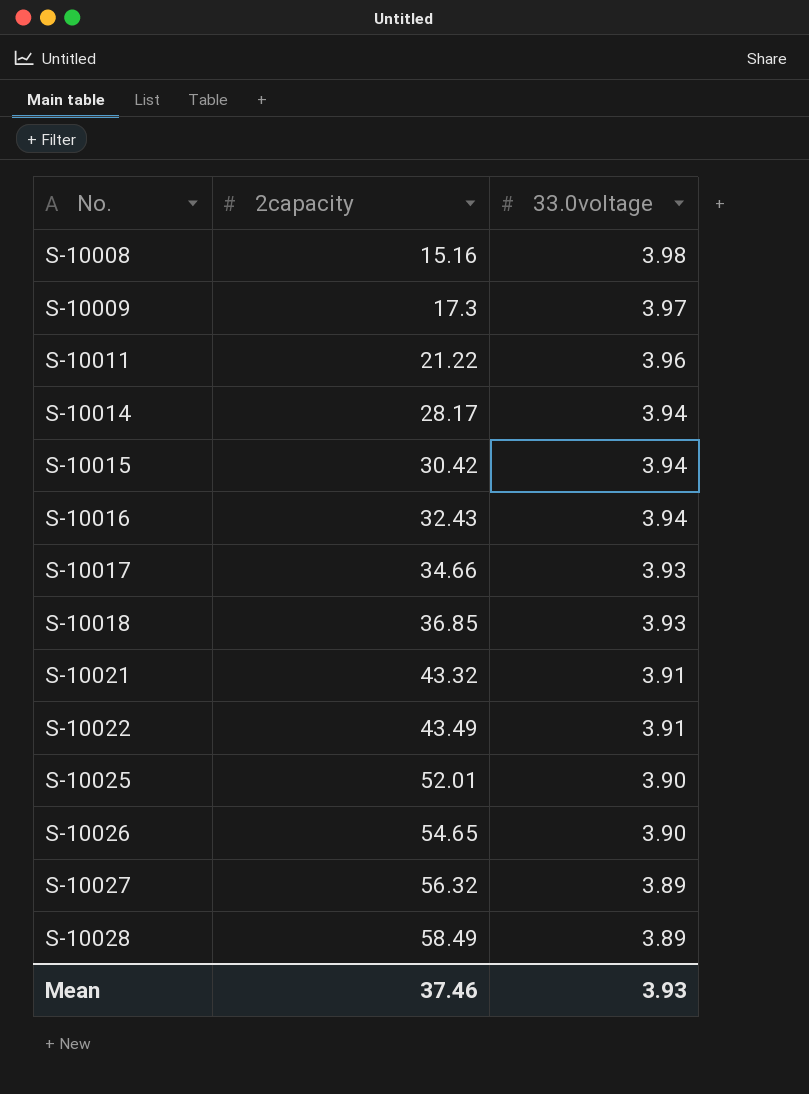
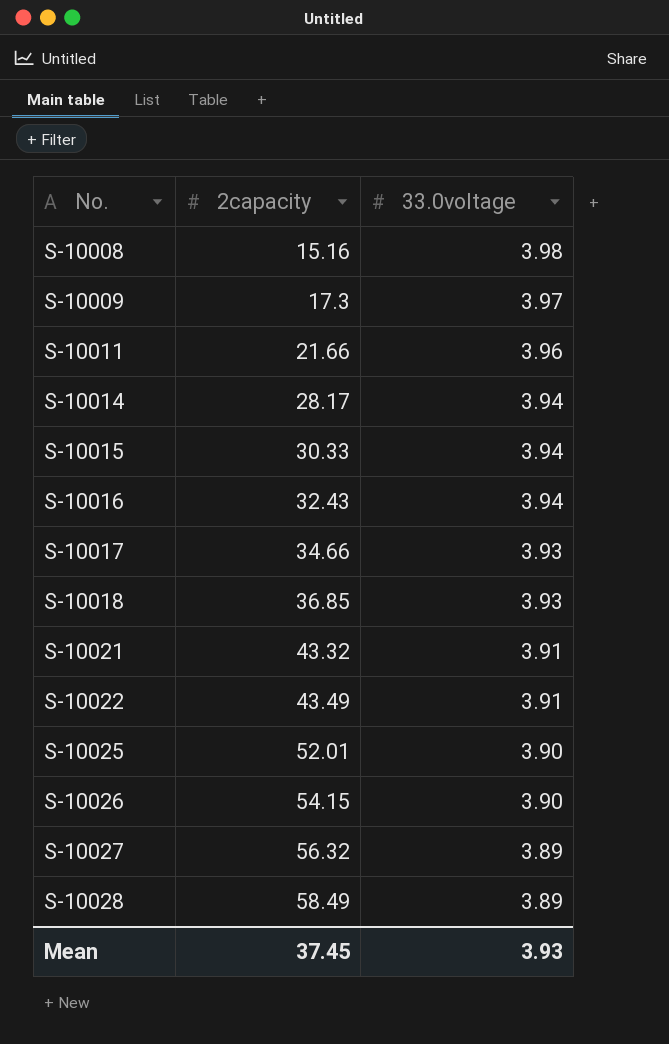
S-10011 | 2capacity: 21.22 -> 21.66
S-10015 | 2capacity: 30.42 -> 30.33
S-10026 | 2capacity: 54.65 -> 54.15
Mean | 2capacity: 37.46 -> 37.45

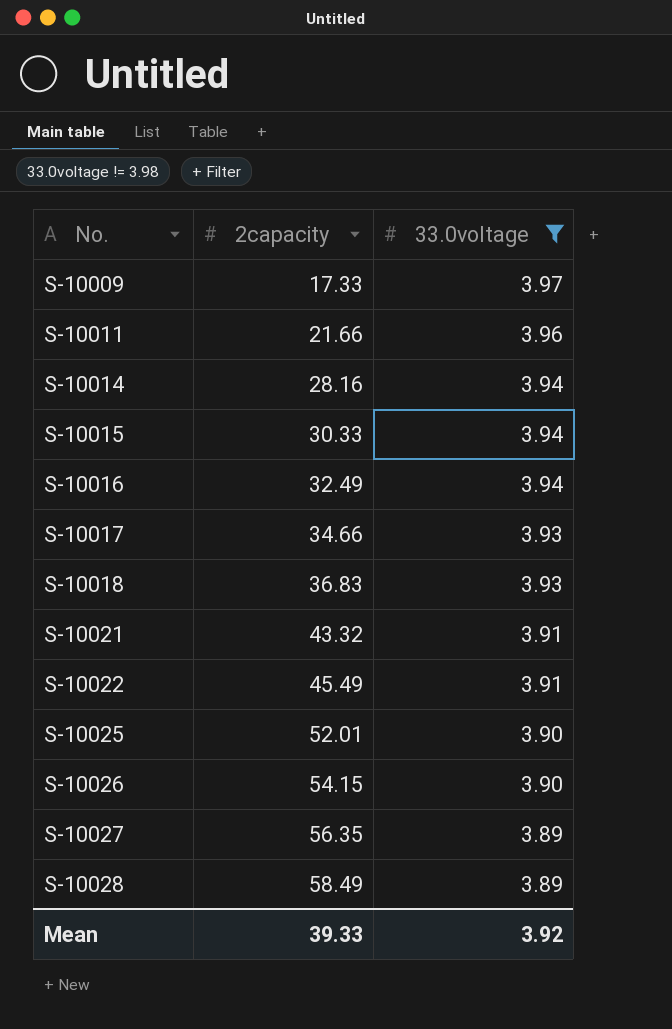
filter: none -> 33.0voltage != 3.98
S-10009 | 2capacity: 17.3 -> 17.33
S-10014 | 2capacity: 28.17 -> 28.16
S-10016 | 2capacity: 32.43 -> 32.49
S-10018 | 2capacity: 36.85 -> 36.83
S-10022 | 2capacity: 43.49 -> 45.49
S-10027 | 2capacity: 56.32 -> 56.35
Mean | 2capacity: 37.45 -> 39.33
Mean | 33.0voltage: 3.93 -> 3.92

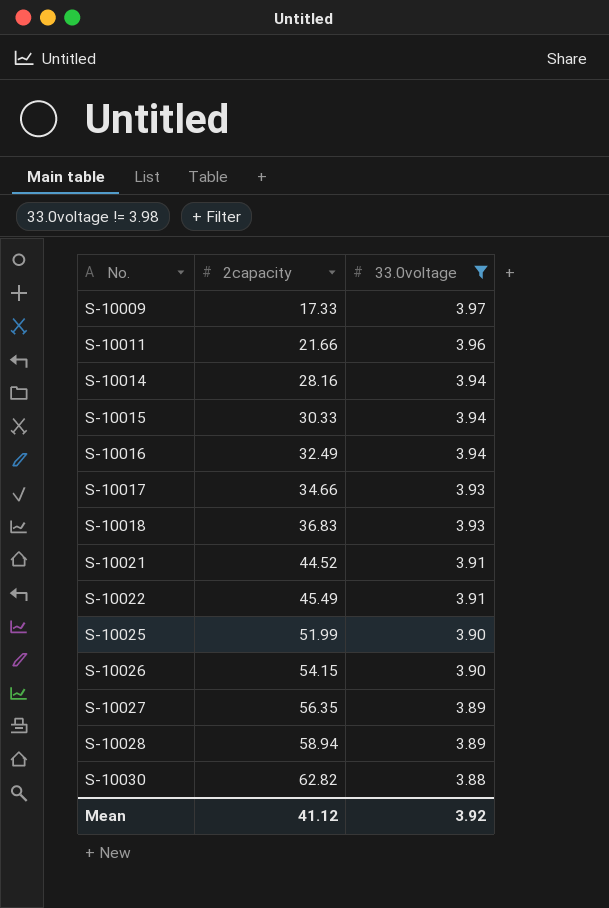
S-10021 | 2capacity: 43.32 -> 44.52
S-10025 | 2capacity: 52.01 -> 51.99
S-10028 | 2capacity: 58.49 -> 58.94
row S-10030: none -> 62.82 | 3.88
Mean | 2capacity: 39.33 -> 41.12

